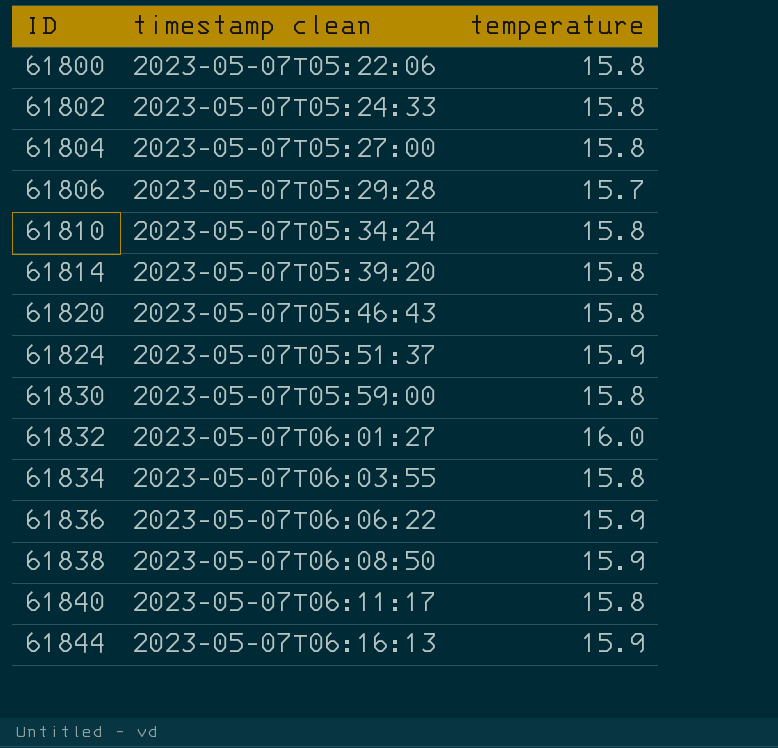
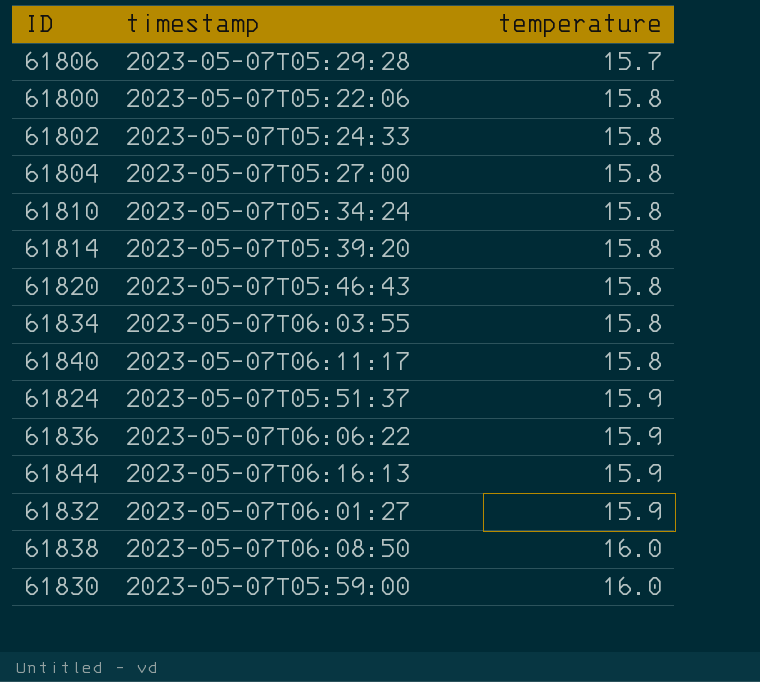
row order: ID ascending -> temperature ascending
column name: timestamp clean -> timestamp
61832 | temperature: 16.0 -> 15.9
61838 | temperature: 15.9 -> 16.0
61830 | temperature: 15.8 -> 16.0

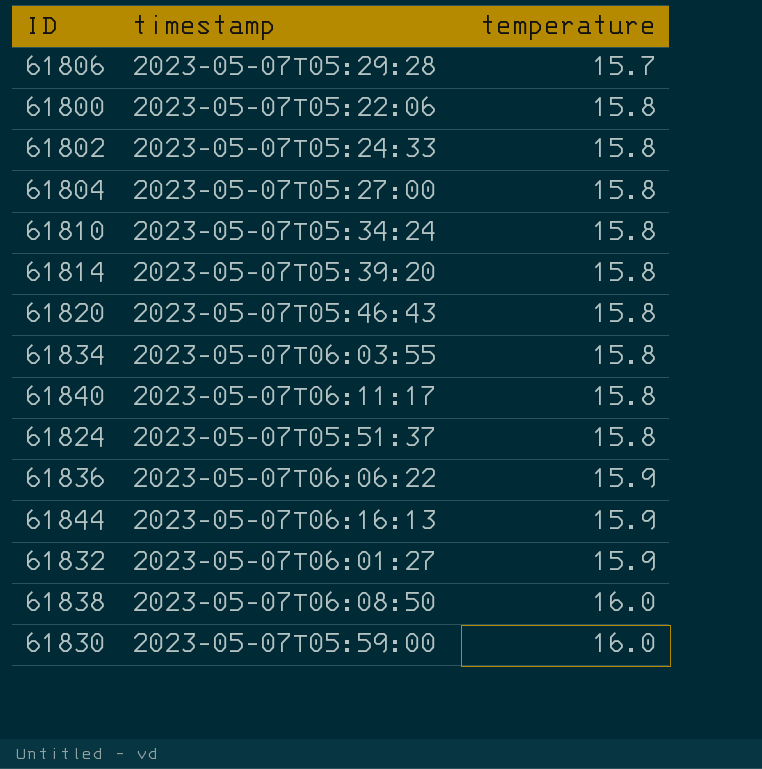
61824 | temperature: 15.9 -> 15.8

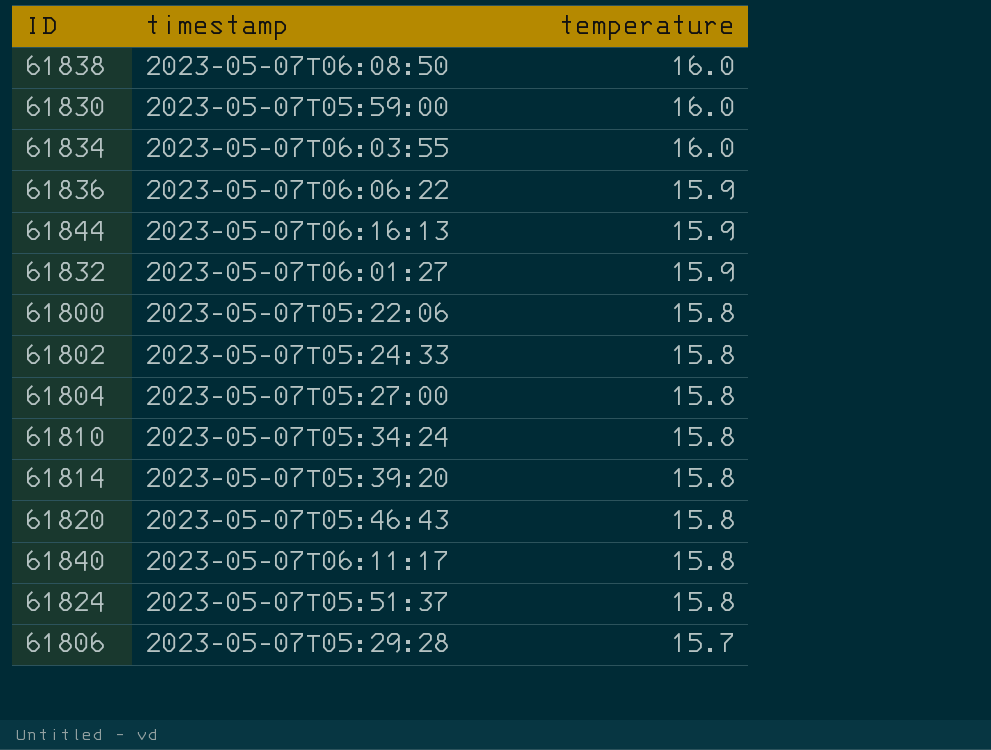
row order: temperature ascending -> temperature descending
61834 | temperature: 15.8 -> 16.0

